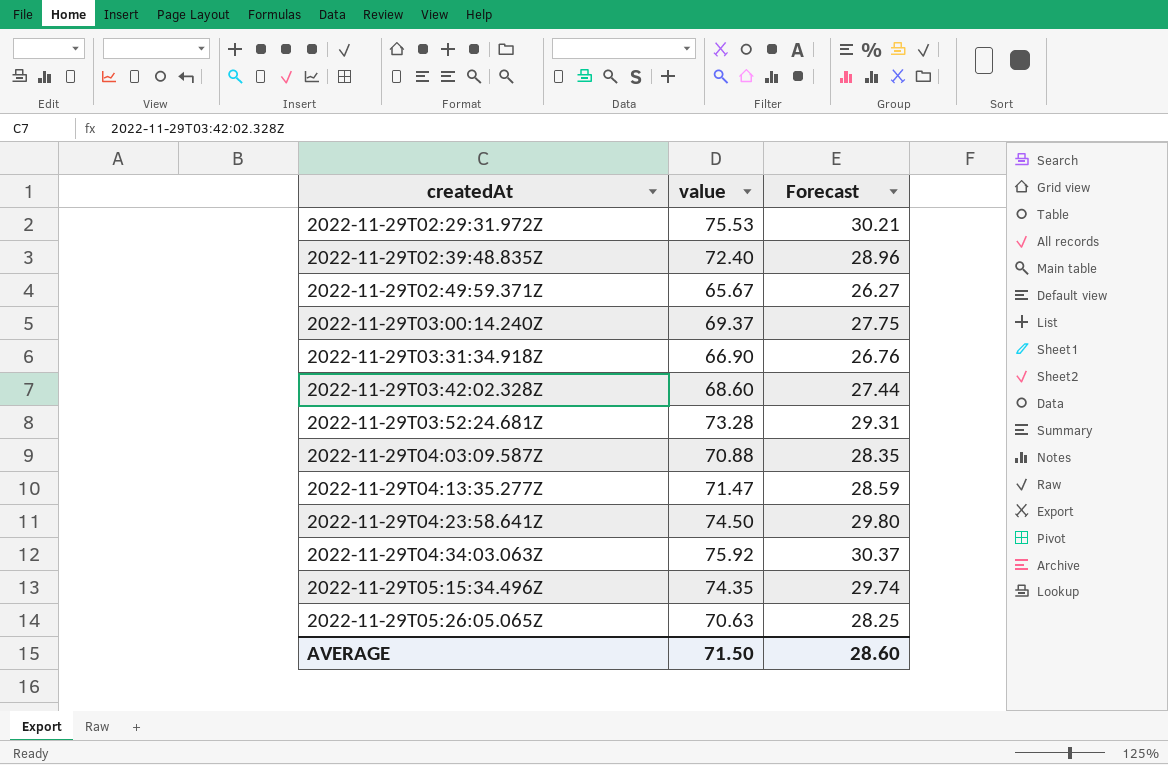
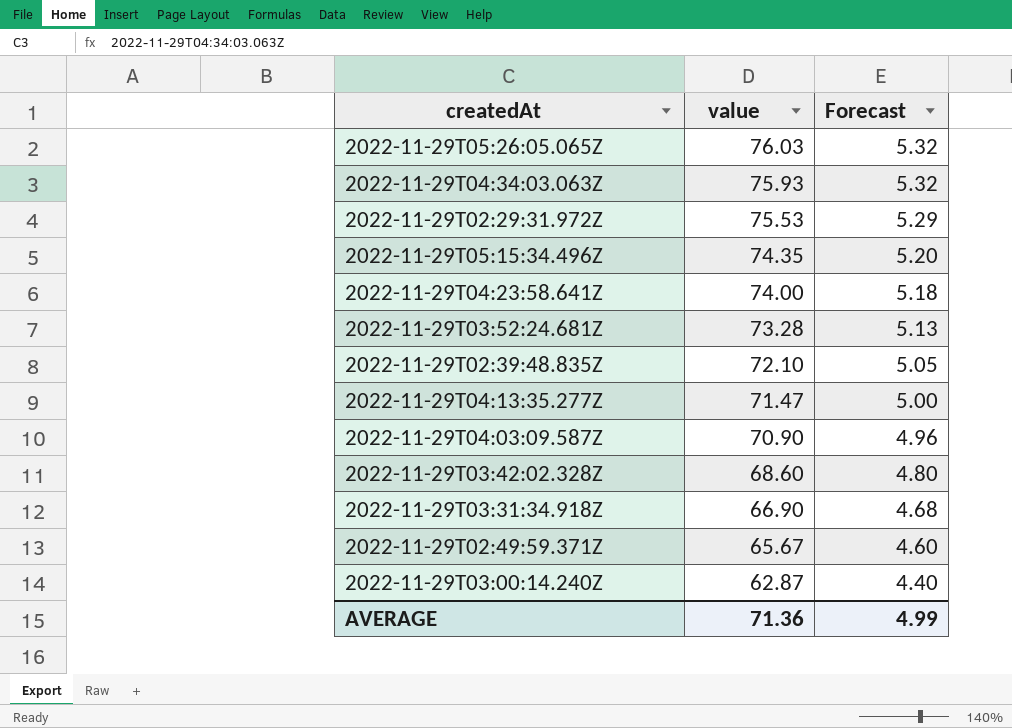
row order: createdAt ascending -> value descending
column Forecast | formula: [value] * 0.4 -> [value] * 0.07
2022-11-29T05:26:05.065Z | value: 70.63 -> 76.03
2022-11-29T04:34:03.063Z | value: 75.92 -> 75.93
2022-11-29T04:23:58.641Z | value: 74.50 -> 74.00
2022-11-29T02:39:48.835Z | value: 72.40 -> 72.10
2022-11-29T04:03:09.587Z | value: 70.88 -> 70.90
2022-11-29T03:00:14.240Z | value: 69.37 -> 62.87
AVERAGE | value: 71.50 -> 71.36
AVERAGE | Forecast: 28.60 -> 4.99

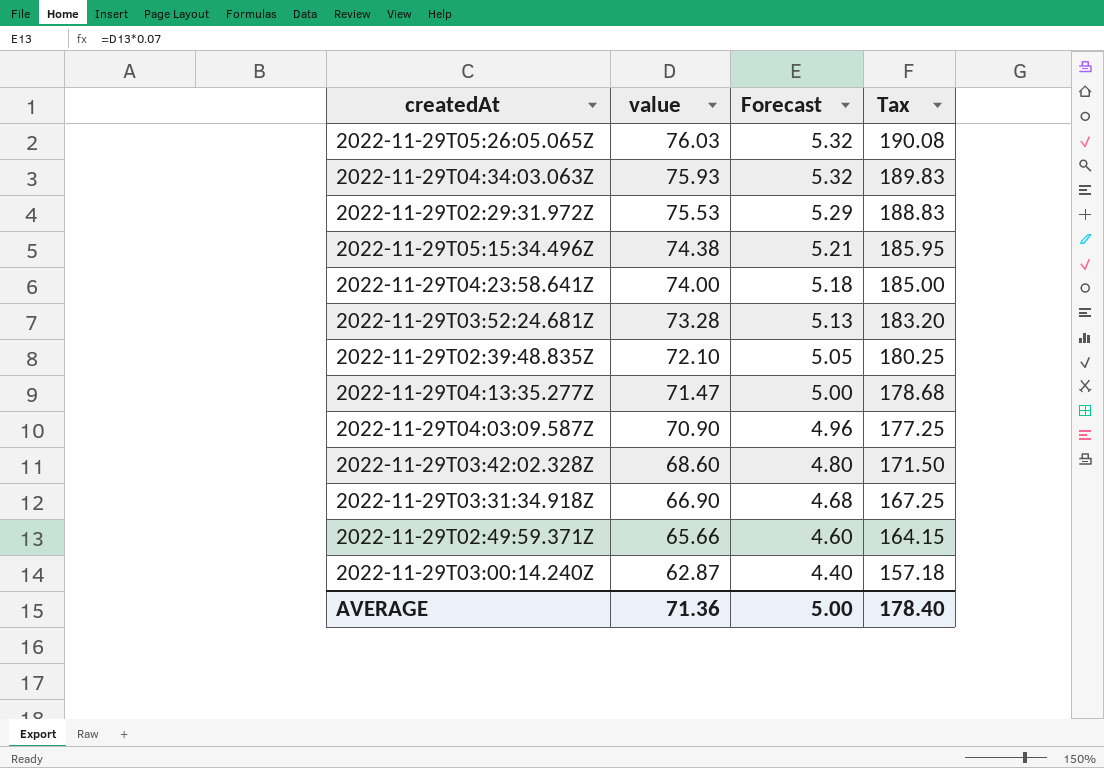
column Tax | formula: none -> [value] * 2.5
2022-11-29T05:15:34.496Z | value: 74.35 -> 74.38
2022-11-29T05:15:34.496Z | Forecast: 5.20 -> 5.21
2022-11-29T02:49:59.371Z | value: 65.67 -> 65.66
AVERAGE | Forecast: 4.99 -> 5.00

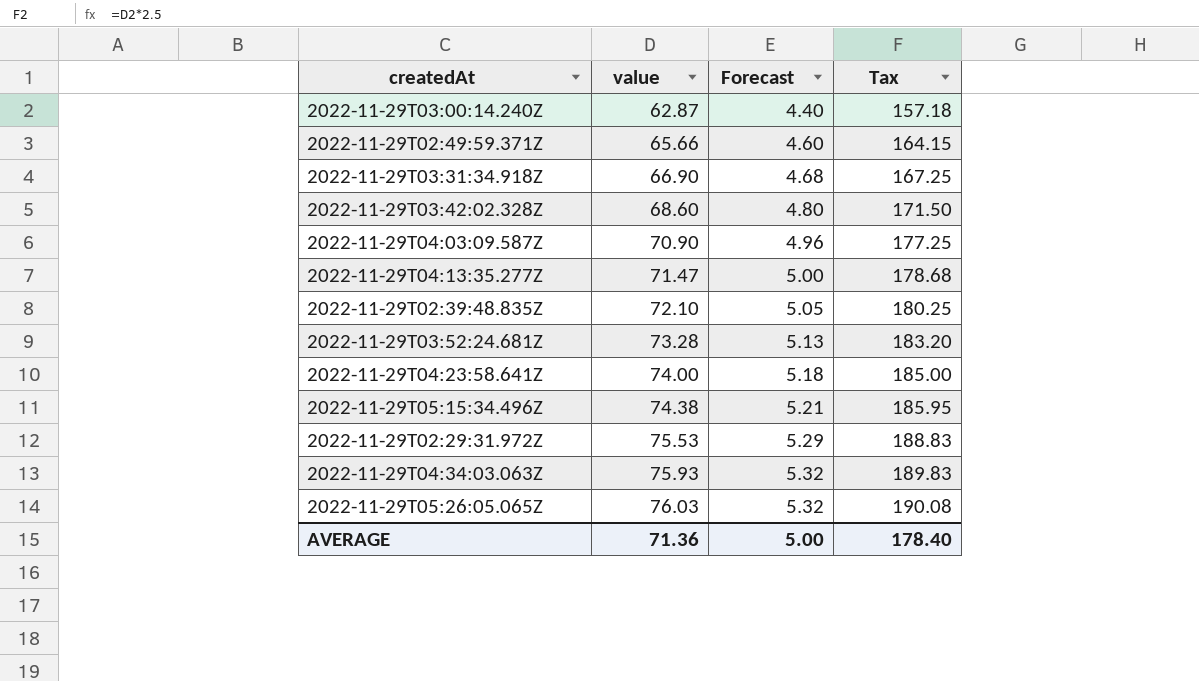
row order: value descending -> value ascending

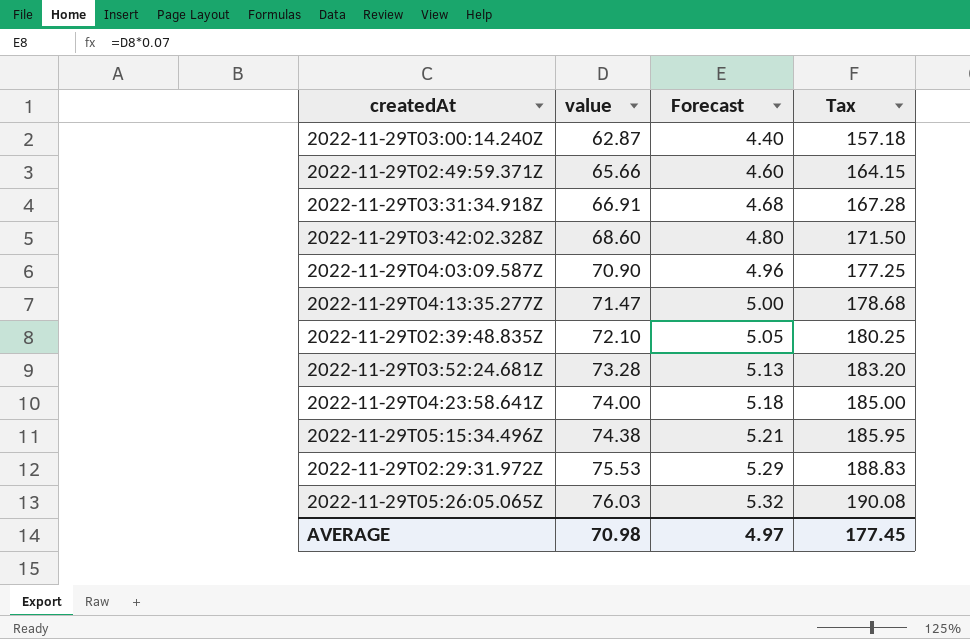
row 2022-11-29T04:34:03.063Z: 75.93 | 5.32 | 189.83 -> none
2022-11-29T03:31:34.918Z | value: 66.90 -> 66.91
2022-11-29T03:31:34.918Z | Tax: 167.25 -> 167.28
AVERAGE | value: 71.36 -> 70.98
AVERAGE | Forecast: 5.00 -> 4.97
AVERAGE | Tax: 178.40 -> 177.45

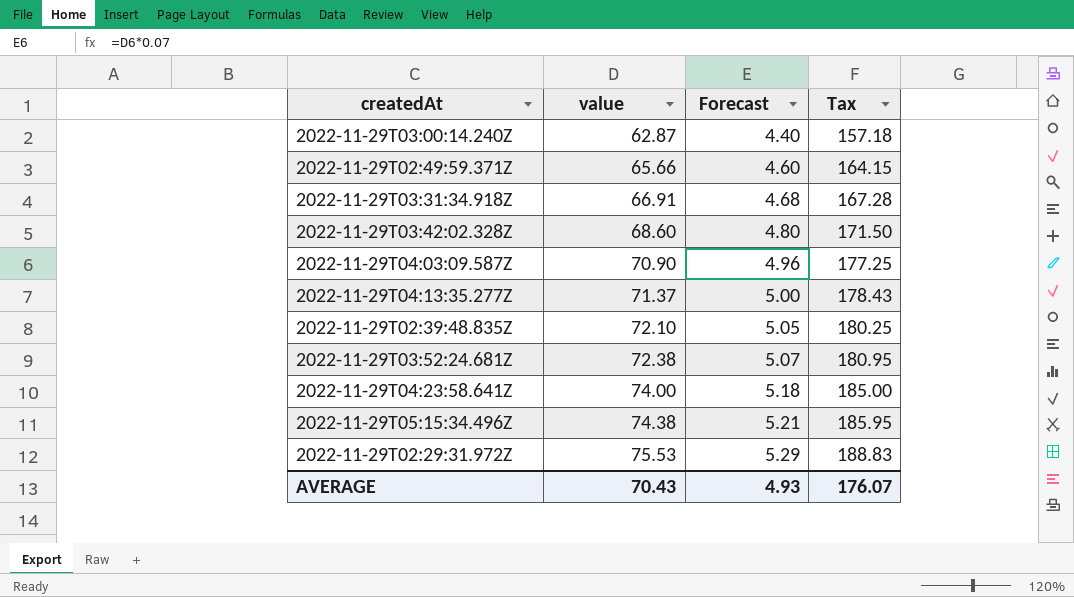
row 2022-11-29T05:26:05.065Z: 76.03 | 5.32 | 190.08 -> none
2022-11-29T04:13:35.277Z | value: 71.47 -> 71.37
2022-11-29T04:13:35.277Z | Tax: 178.68 -> 178.43
2022-11-29T03:52:24.681Z | value: 73.28 -> 72.38
2022-11-29T03:52:24.681Z | Forecast: 5.13 -> 5.07
2022-11-29T03:52:24.681Z | Tax: 183.20 -> 180.95
AVERAGE | value: 70.98 -> 70.43
AVERAGE | Forecast: 4.97 -> 4.93
AVERAGE | Tax: 177.45 -> 176.07

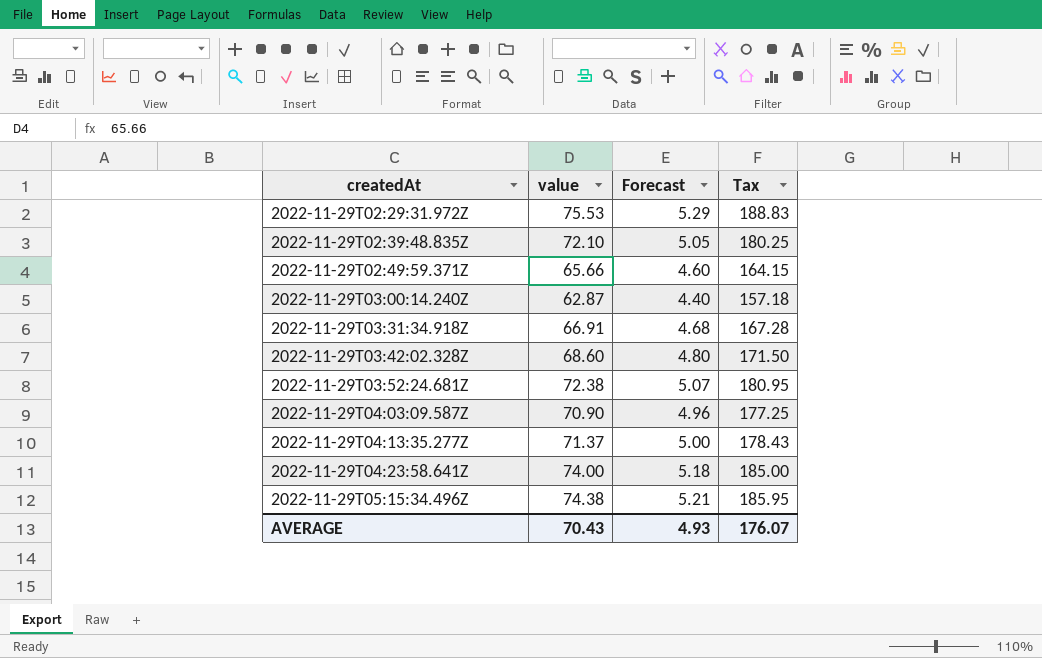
row order: value ascending -> createdAt ascending

